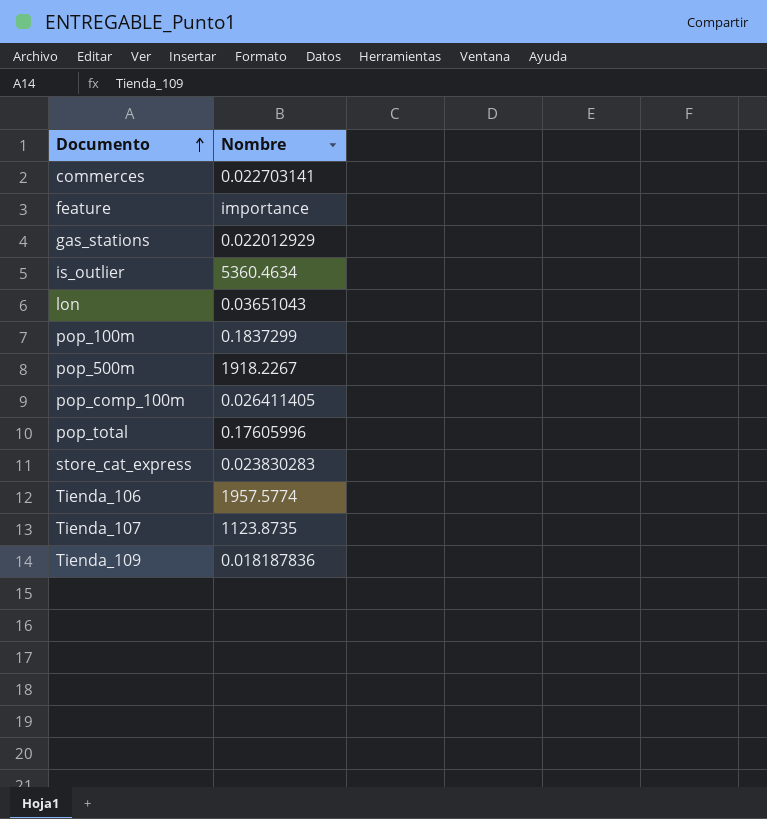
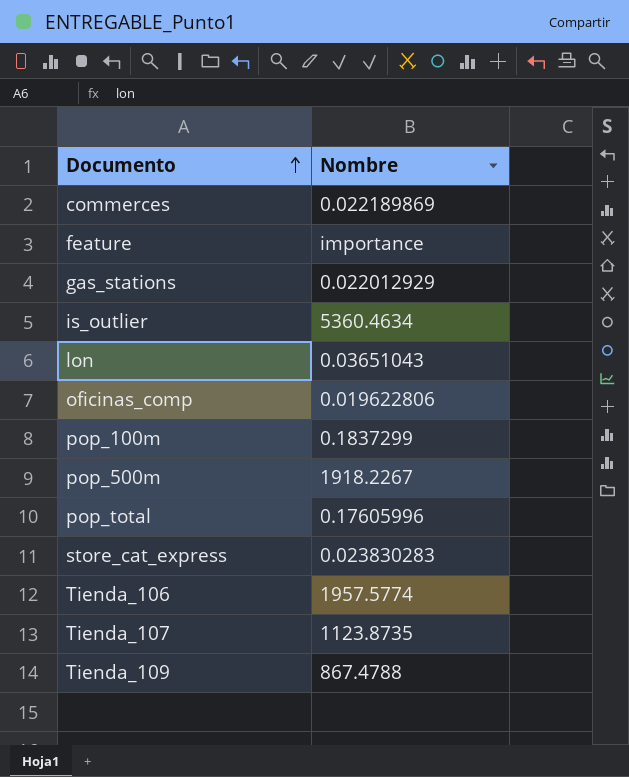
row pop_comp_100m: 0.026411405 -> none
commerces | Nombre: 0.022703141 -> 0.022189869
row oficinas_comp: none -> 0.019622806
Tienda_109 | Nombre: 0.018187836 -> 867.4788

